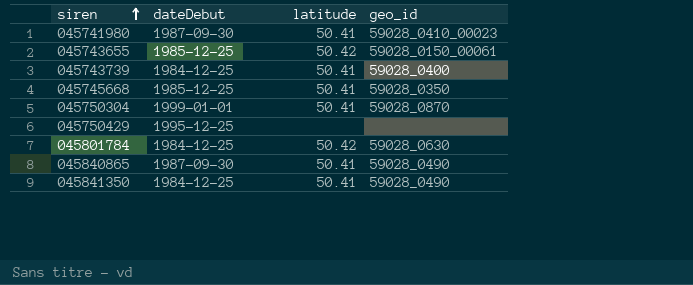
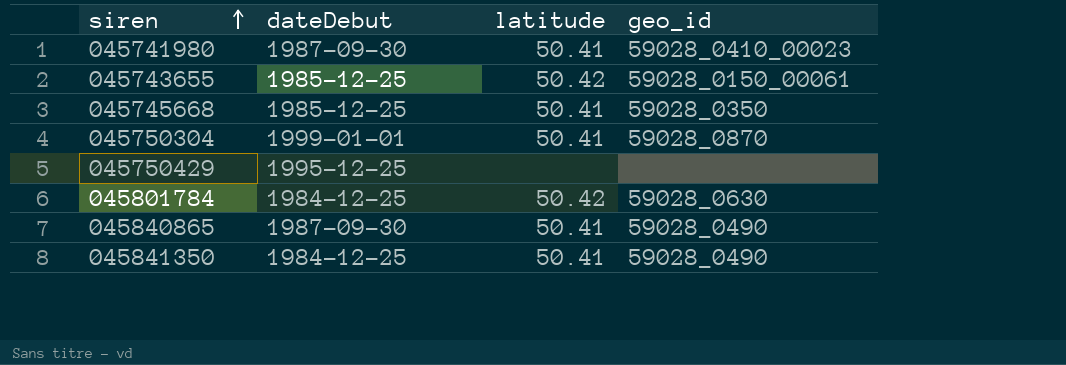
row 045743739: 1984-12-25 | 50.41 | 59028_0400 -> none

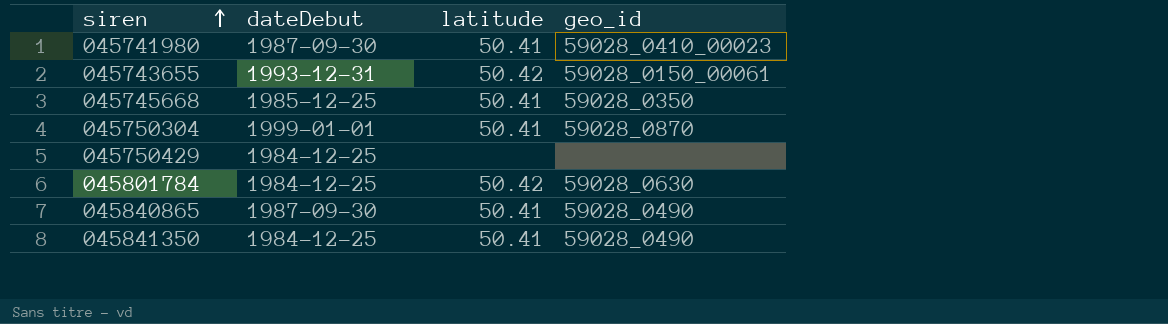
045743655 | dateDebut: 1985-12-25 -> 1993-12-31
045750429 | dateDebut: 1995-12-25 -> 1984-12-25

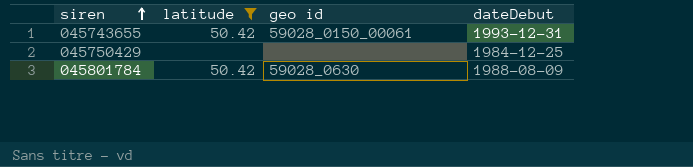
filter: none -> latitude != 50.41
column name: geo_id -> geo id
column dateDebut | position: 2 -> 4
045801784 | dateDebut: 1984-12-25 -> 1988-08-09

